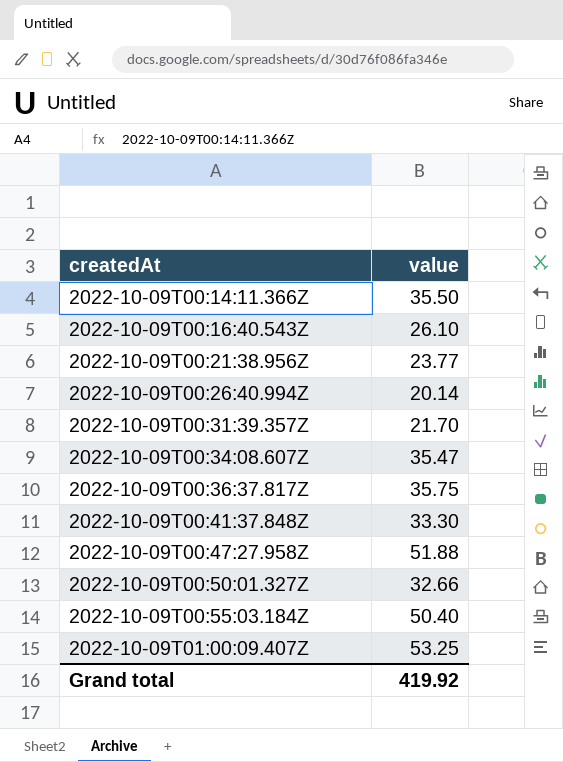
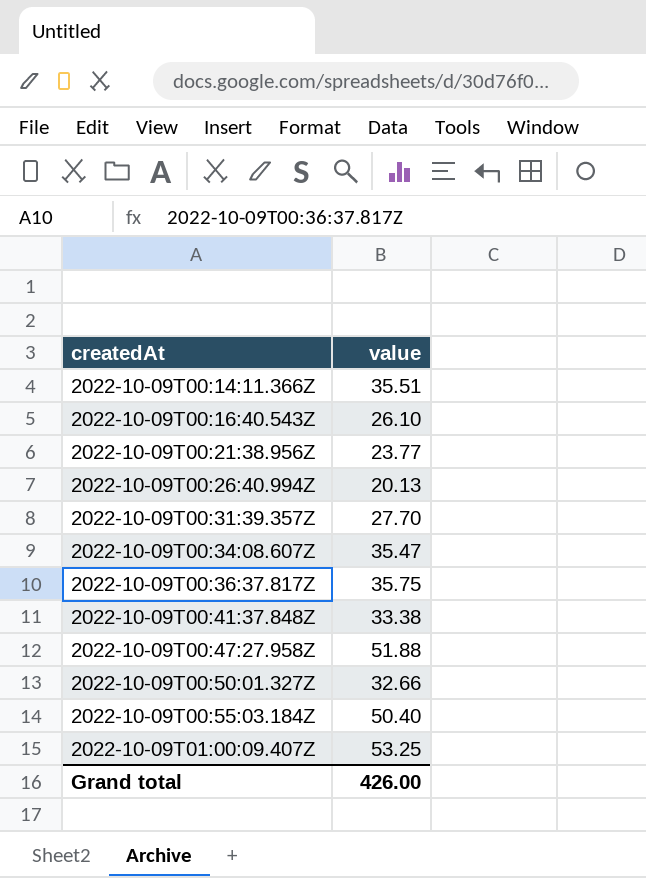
2022-10-09T00:14:11.366Z | value: 35.50 -> 35.51
2022-10-09T00:26:40.994Z | value: 20.14 -> 20.13
2022-10-09T00:31:39.357Z | value: 21.70 -> 27.70
2022-10-09T00:41:37.848Z | value: 33.30 -> 33.38
Grand total | value: 419.92 -> 426.00

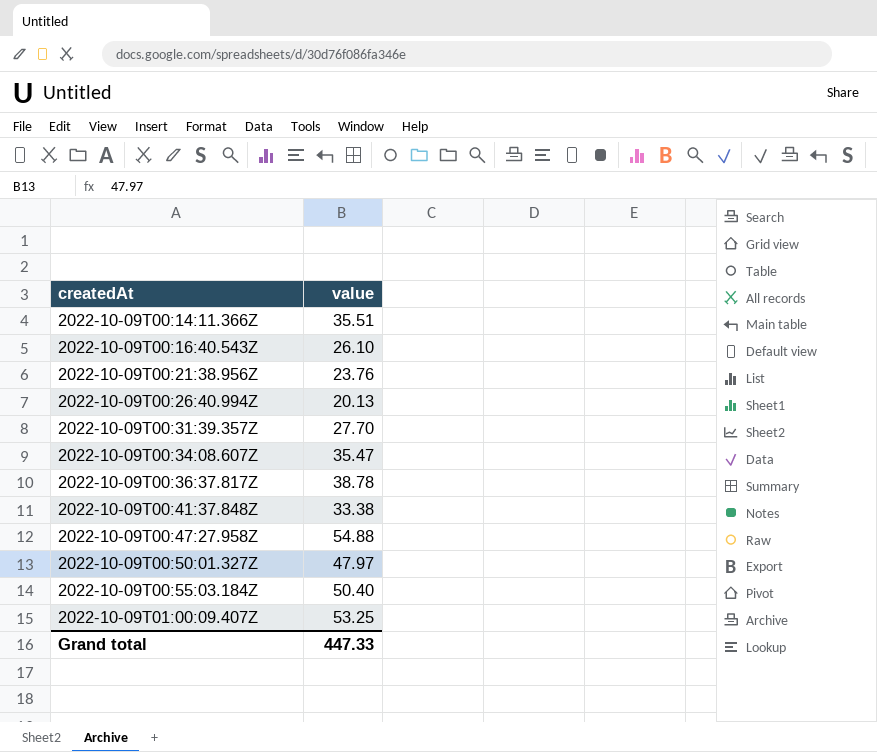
2022-10-09T00:21:38.956Z | value: 23.77 -> 23.76
2022-10-09T00:36:37.817Z | value: 35.75 -> 38.78
2022-10-09T00:47:27.958Z | value: 51.88 -> 54.88
2022-10-09T00:50:01.327Z | value: 32.66 -> 47.97
Grand total | value: 426.00 -> 447.33

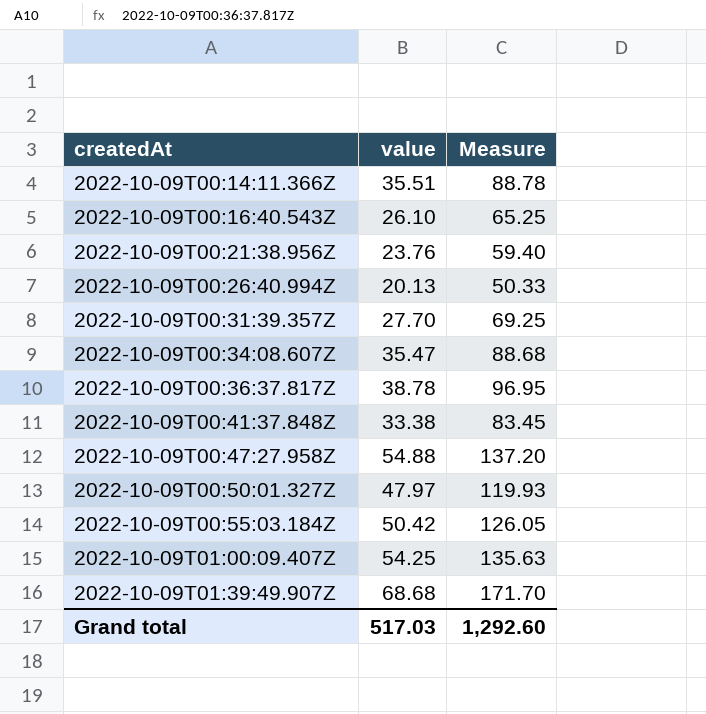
column Measure | formula: none -> [value] * 2.5
2022-10-09T00:55:03.184Z | value: 50.40 -> 50.42
2022-10-09T01:00:09.407Z | value: 53.25 -> 54.25
row 2022-10-09T01:39:49.907Z: none -> 68.68 | 171.70
Grand total | value: 447.33 -> 517.03

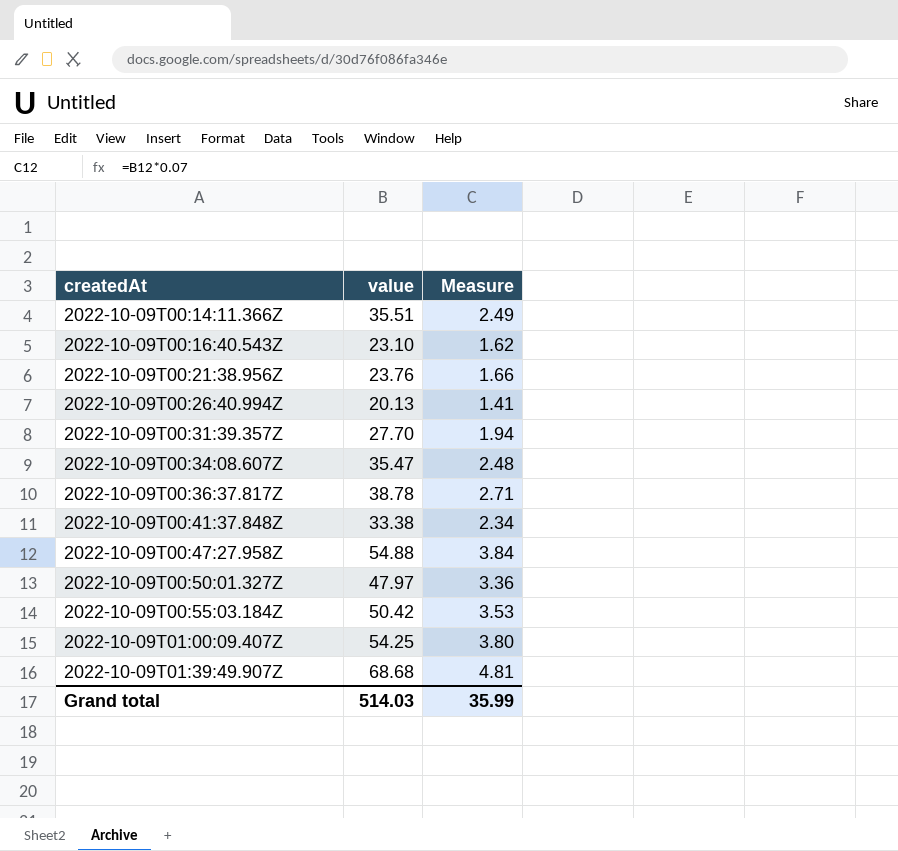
column Measure | formula: [value] * 2.5 -> [value] * 0.07
2022-10-09T00:16:40.543Z | value: 26.10 -> 23.10
Grand total | value: 517.03 -> 514.03
Grand total | Measure: 1,292.60 -> 35.99

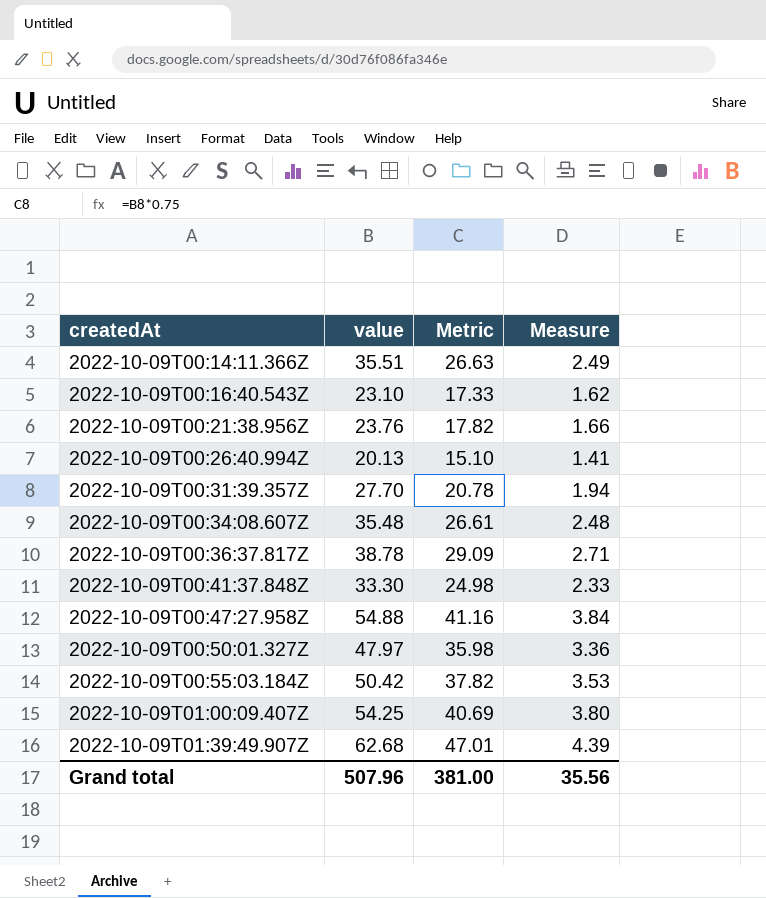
column Metric | formula: none -> [value] * 0.75
2022-10-09T00:34:08.607Z | value: 35.47 -> 35.48
2022-10-09T00:41:37.848Z | value: 33.38 -> 33.30
2022-10-09T00:41:37.848Z | Measure: 2.34 -> 2.33
2022-10-09T01:39:49.907Z | value: 68.68 -> 62.68
2022-10-09T01:39:49.907Z | Measure: 4.81 -> 4.39
Grand total | value: 514.03 -> 507.96
Grand total | Measure: 35.99 -> 35.56

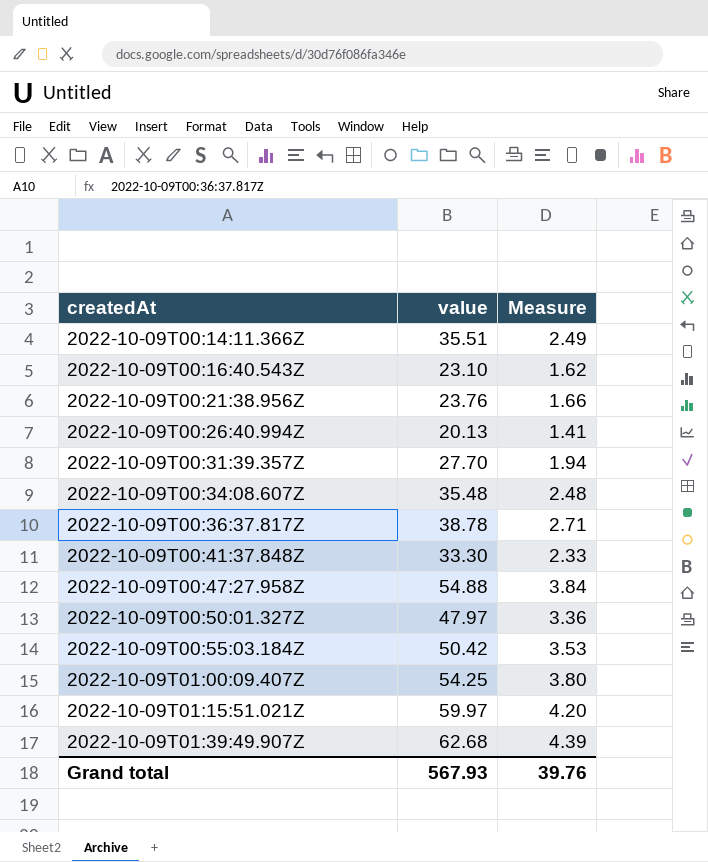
column Metric | formula: [value] * 0.75 -> none
row 2022-10-09T01:15:51.021Z: none -> 59.97 | 4.20
Grand total | value: 507.96 -> 567.93
Grand total | Measure: 35.56 -> 39.76

